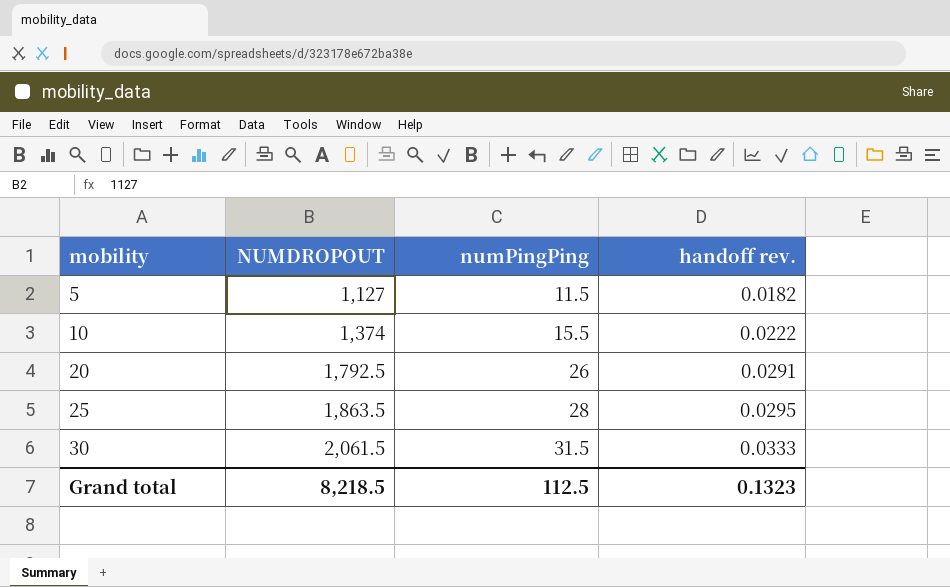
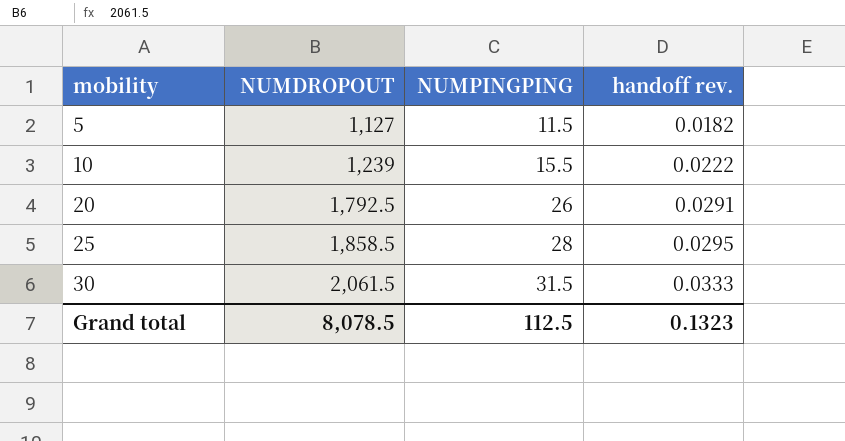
column name: numPingPing -> NUMPINGPING
10 | NUMDROPOUT: 1,374 -> 1,239
25 | NUMDROPOUT: 1,863.5 -> 1,858.5
Grand total | NUMDROPOUT: 8,218.5 -> 8,078.5

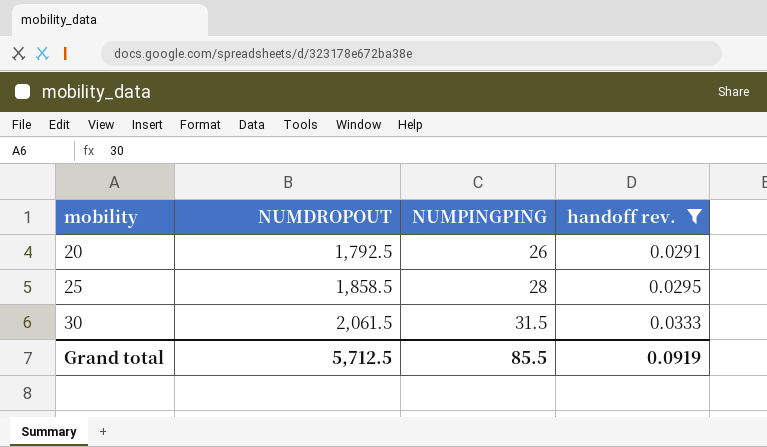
filter: none -> handoff rev. >= 0.0291
Grand total | NUMDROPOUT: 8,078.5 -> 5,712.5
Grand total | NUMPINGPING: 112.5 -> 85.5
Grand total | handoff rev.: 0.1323 -> 0.0919

